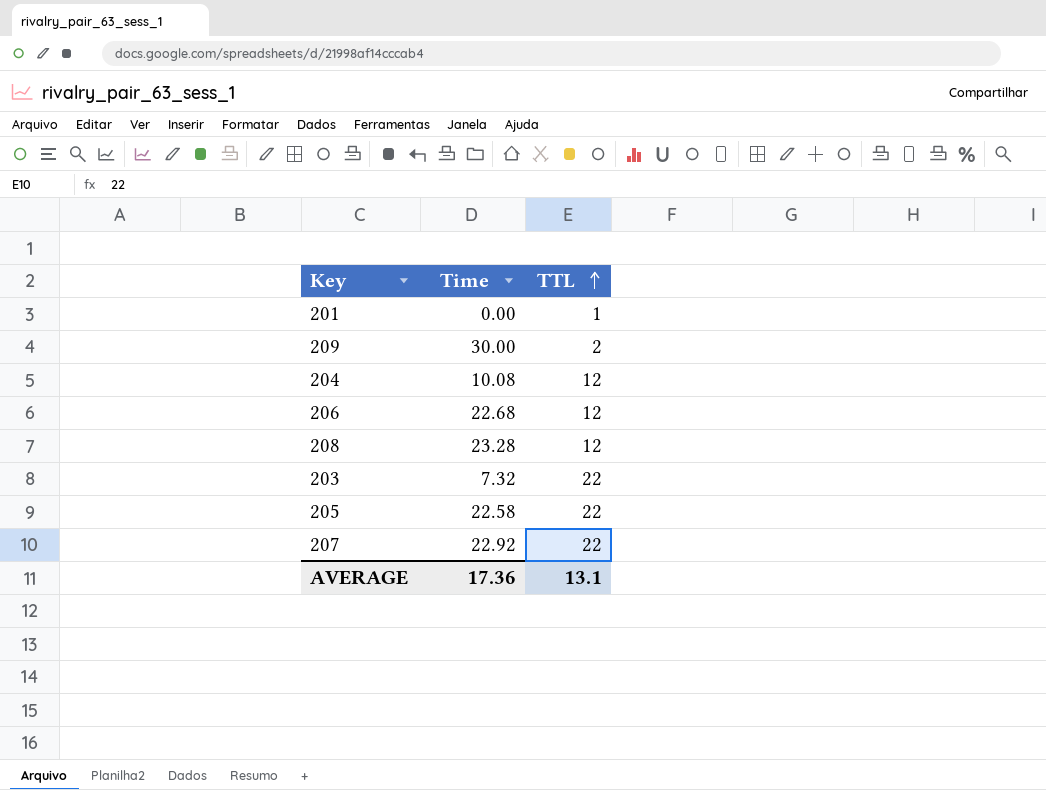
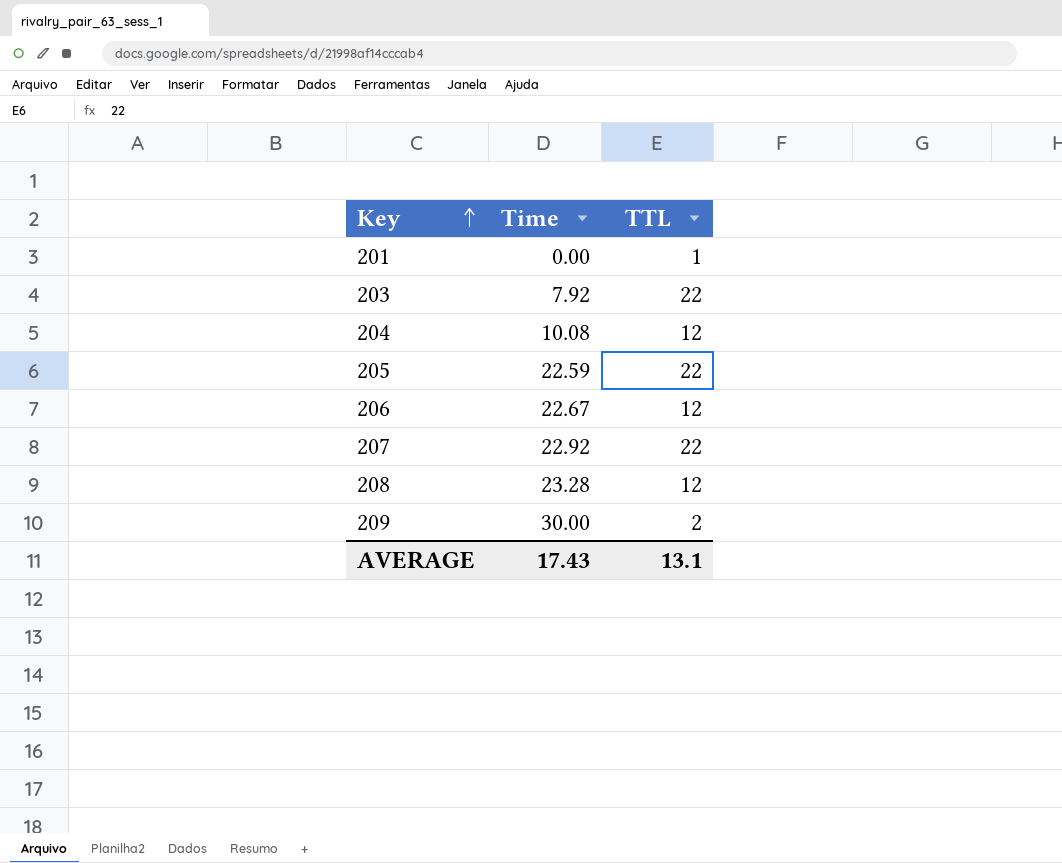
row order: TTL ascending -> Key ascending
203 | Time: 7.32 -> 7.92
205 | Time: 22.58 -> 22.59
206 | Time: 22.68 -> 22.67
AVERAGE | Time: 17.36 -> 17.43

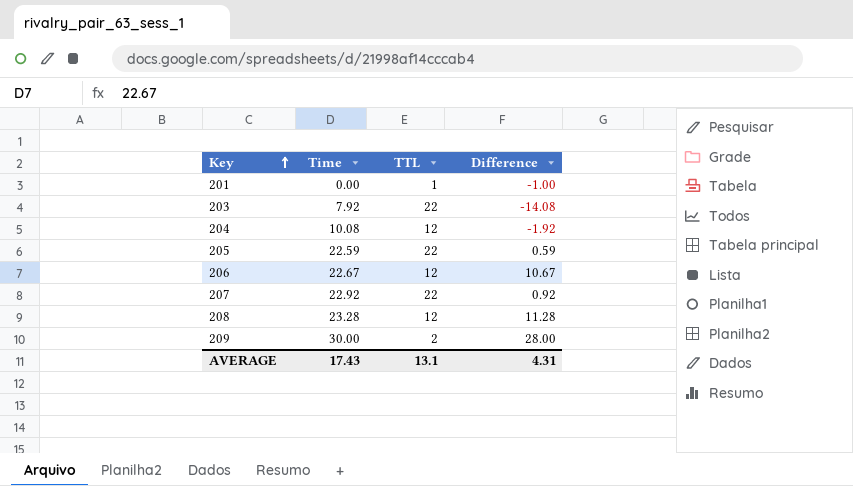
column Difference | formula: none -> [Time] - [TTL]

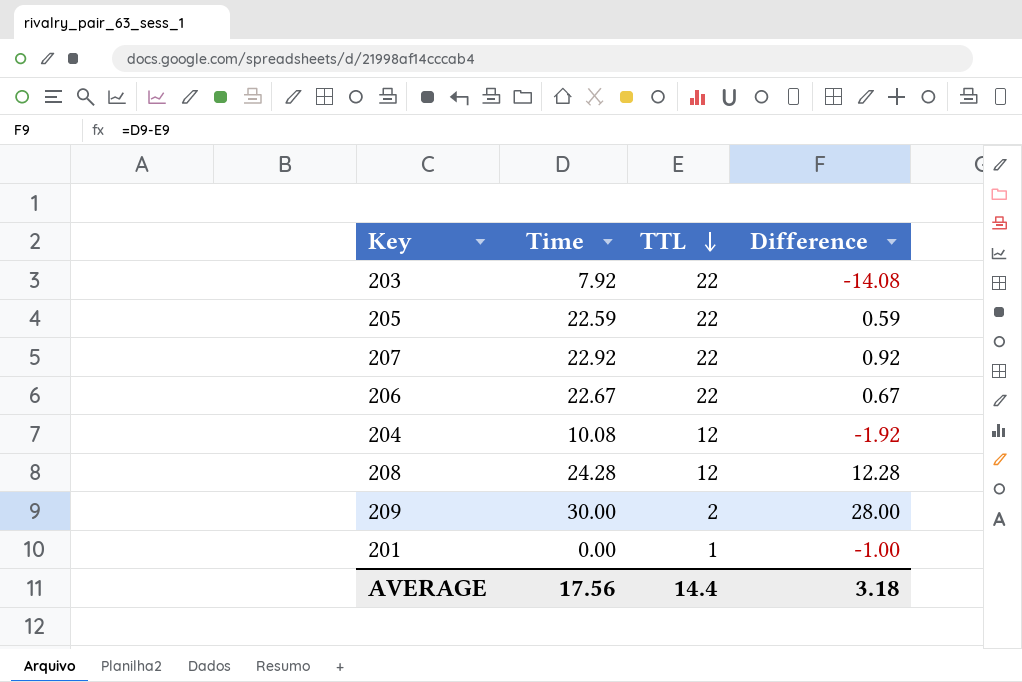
row order: Key ascending -> TTL descending
206 | TTL: 12 -> 22
206 | Difference: 10.67 -> 0.67
208 | Time: 23.28 -> 24.28
208 | Difference: 11.28 -> 12.28
AVERAGE | Time: 17.43 -> 17.56
AVERAGE | TTL: 13.1 -> 14.4
AVERAGE | Difference: 4.31 -> 3.18

